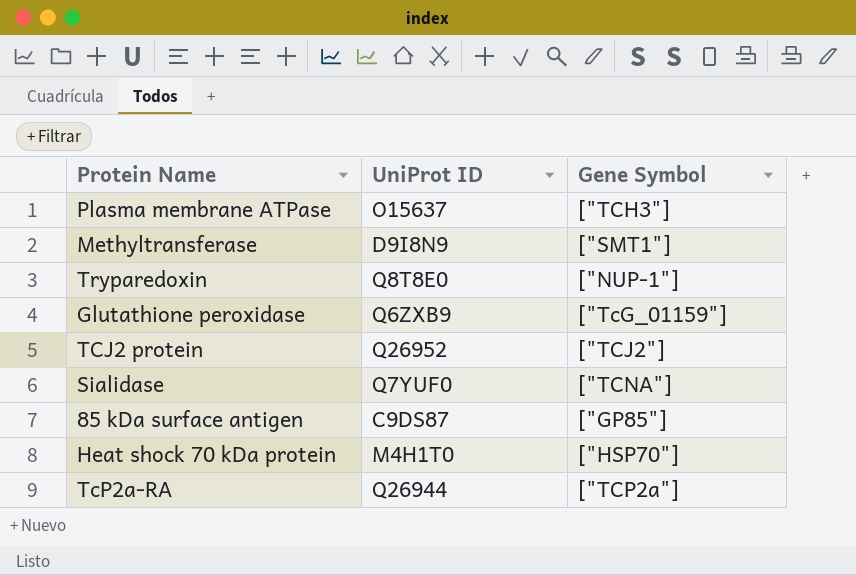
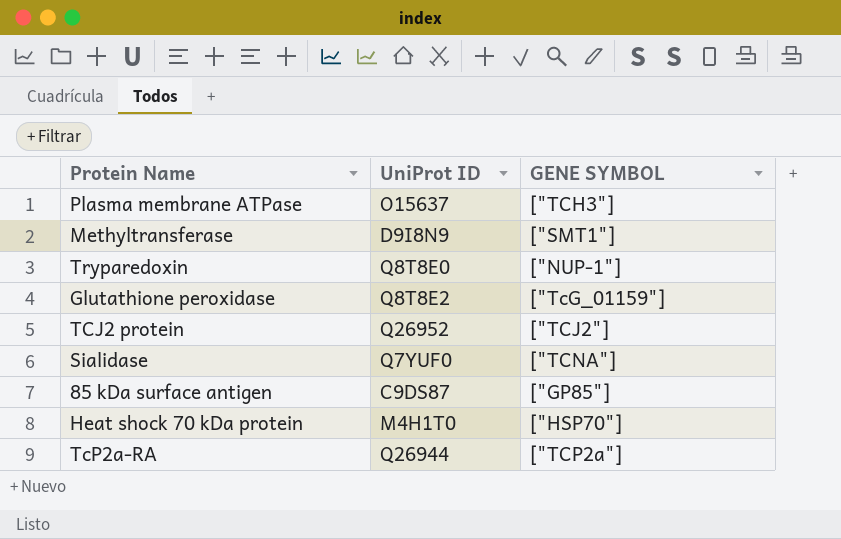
column name: Gene Symbol -> GENE SYMBOL
Glutathione peroxidase | UniProt ID: Q6ZXB9 -> Q8T8E2

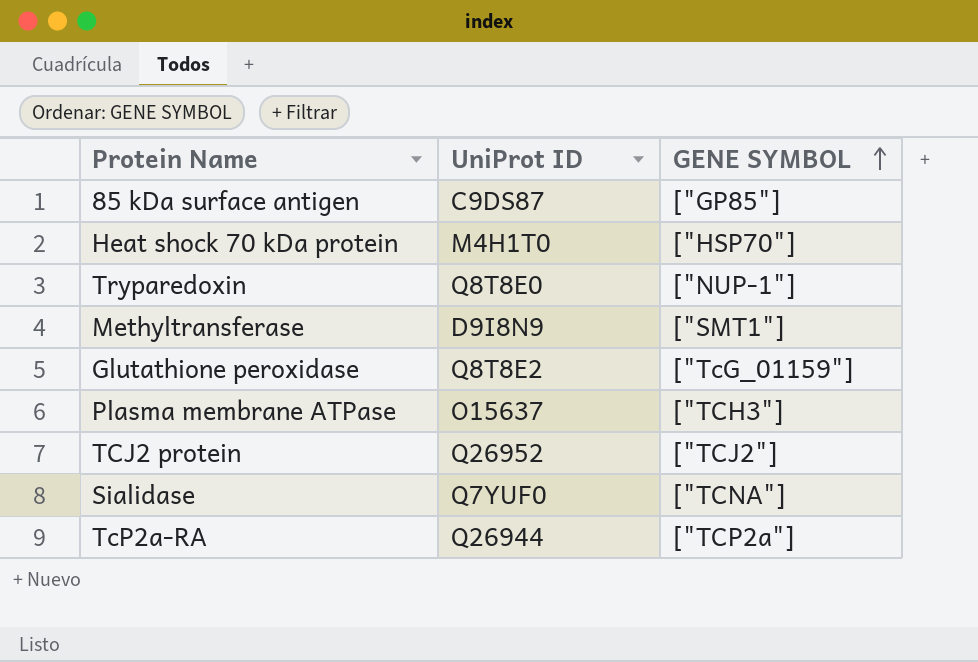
row order: none -> GENE SYMBOL ascending

